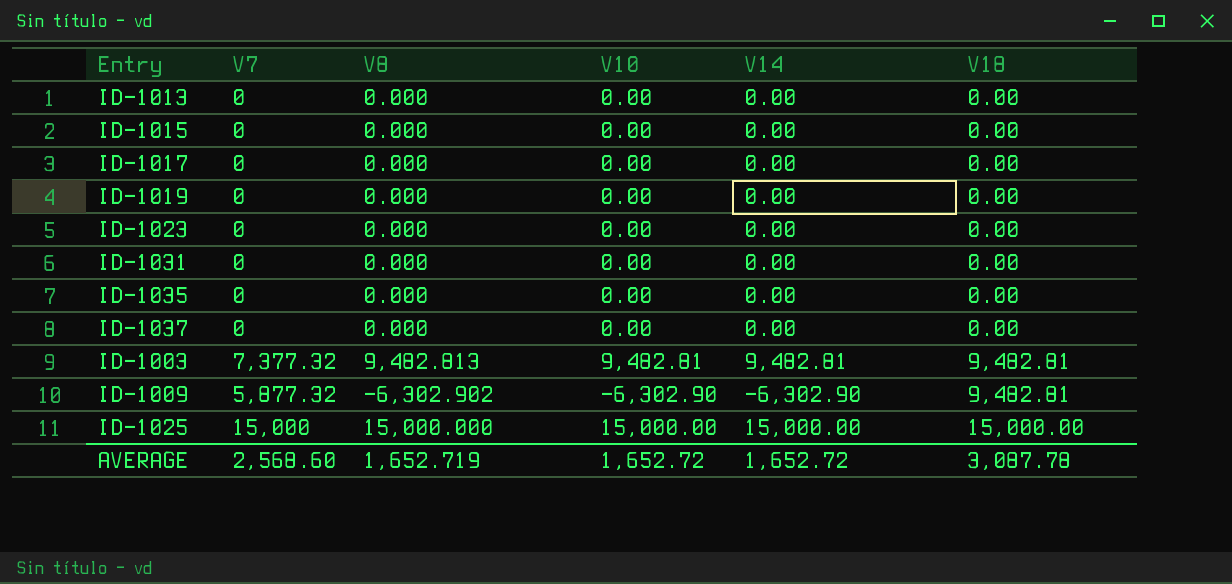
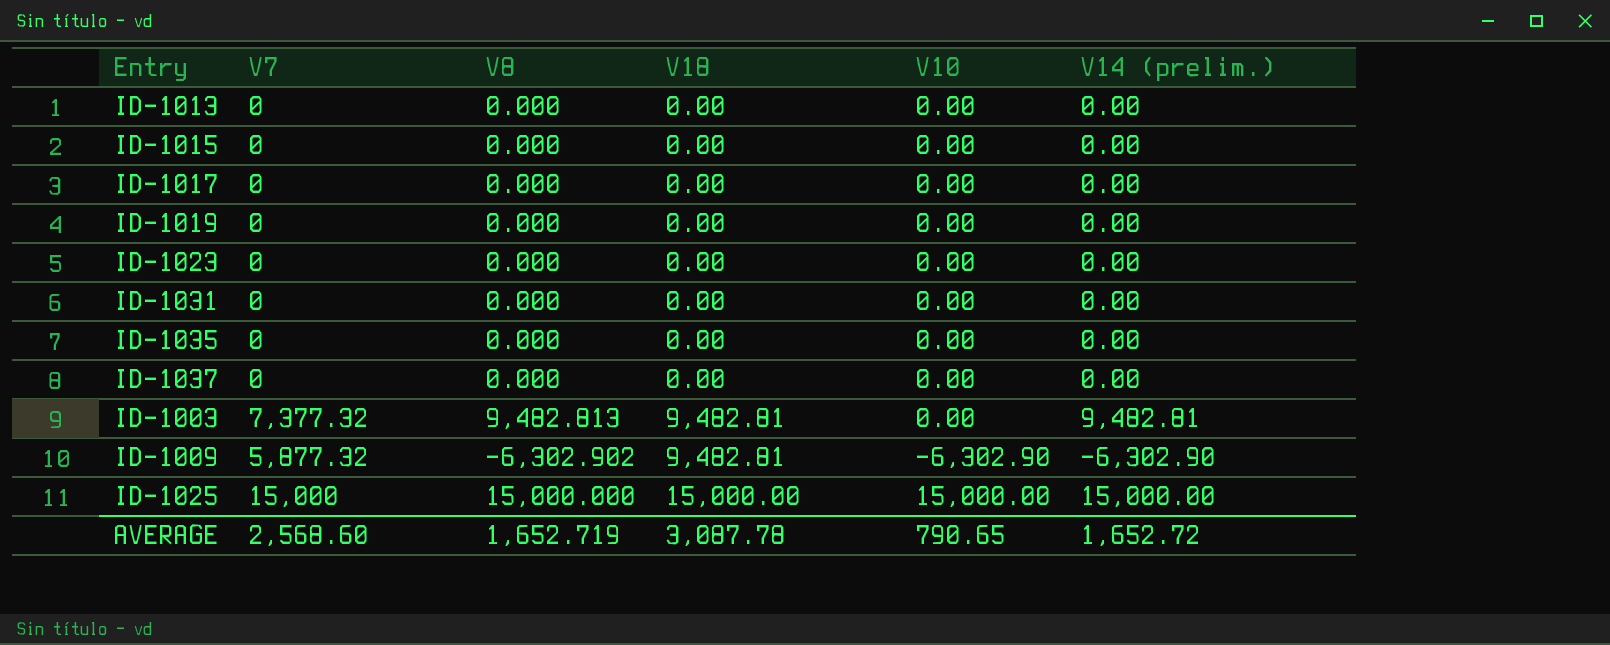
column V18 | position: 6 -> 4
column name: V14 -> V14 (prelim.)
ID-1003 | V10: 9,482.81 -> 0.00
AVERAGE | V10: 1,652.72 -> 790.65

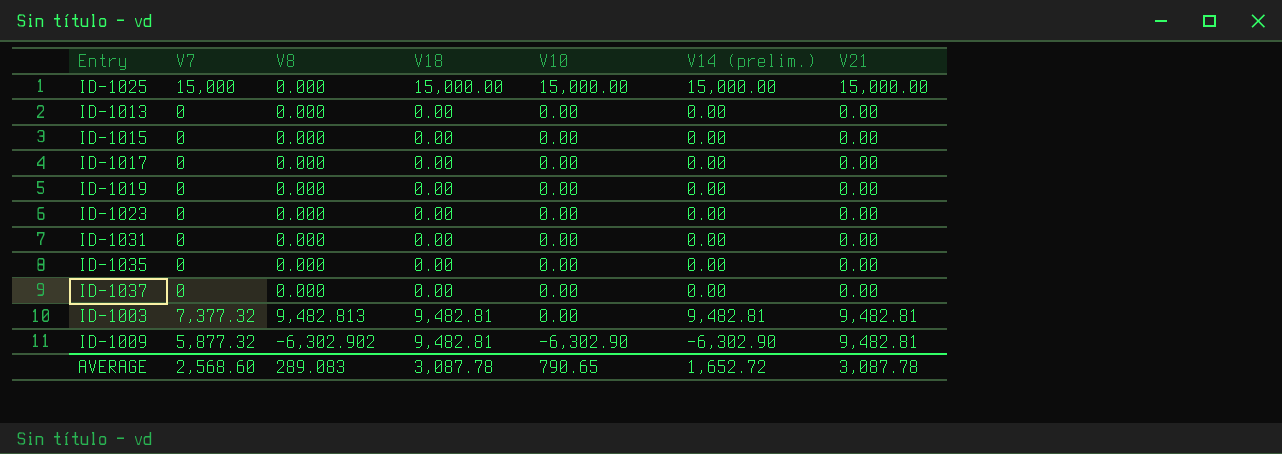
row order: V18 ascending -> V10 descending
column V21 | position: none -> 7
ID-1025 | V8: 15,000.000 -> 0.000
AVERAGE | V8: 1,652.719 -> 289.083

